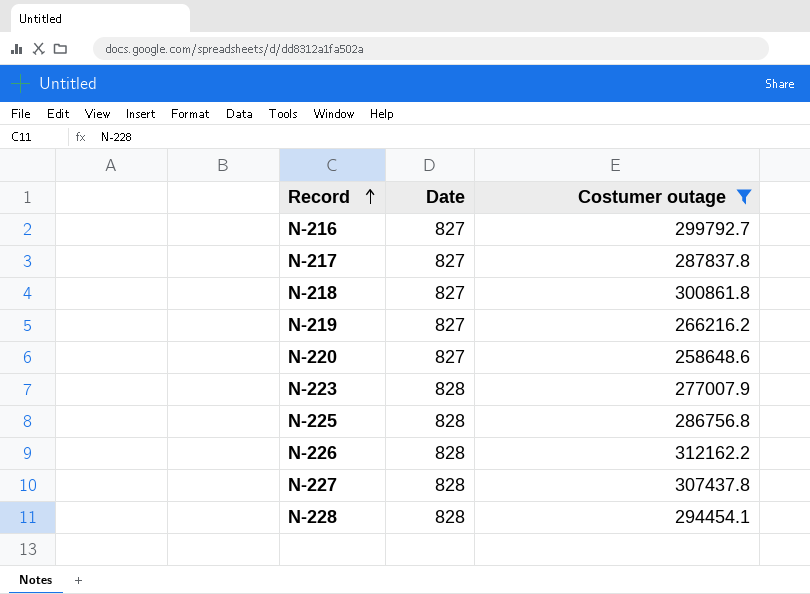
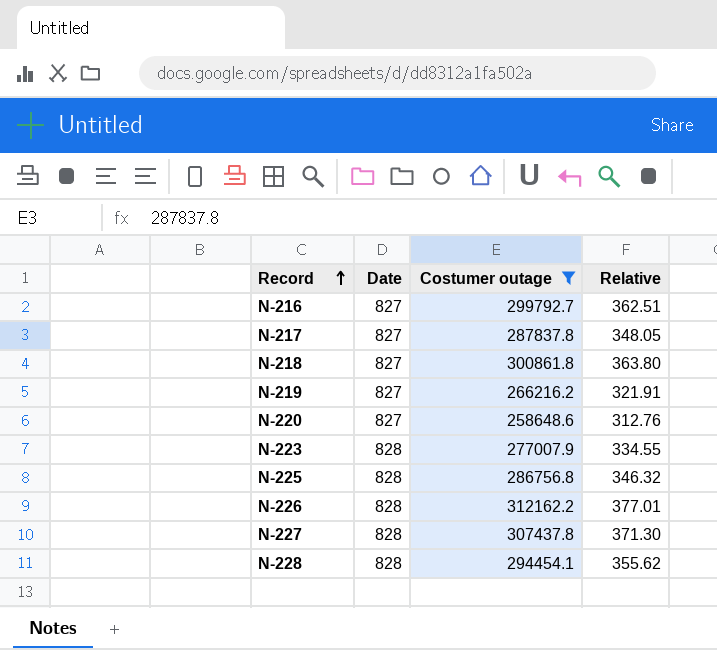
column Relative | formula: none -> [Costumer outage] / [Date]

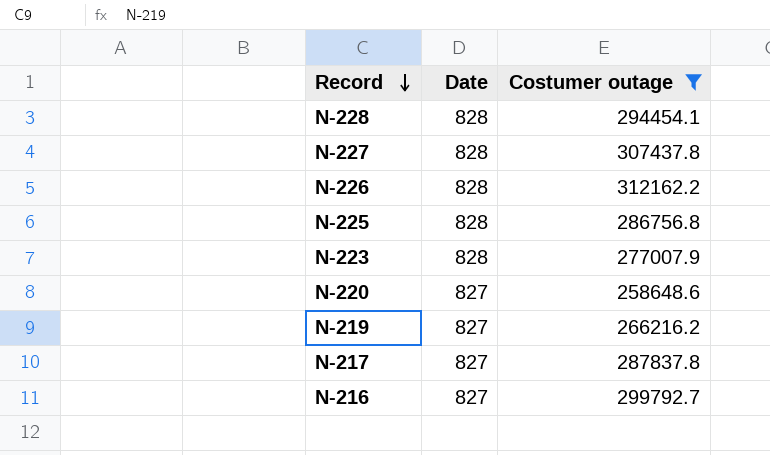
row order: Record ascending -> Record descending
column Relative | formula: [Costumer outage] / [Date] -> none
row N-218: 827 | 300861.8 | 363.80 -> none

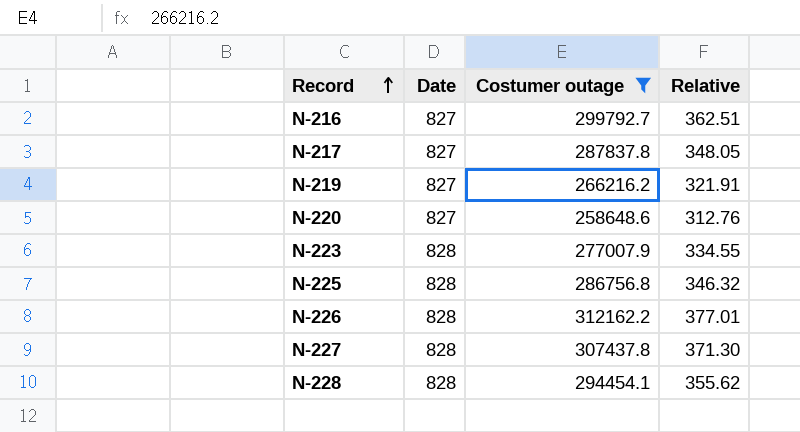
row order: Record descending -> Record ascending
column Relative | formula: none -> [Costumer outage] / [Date]

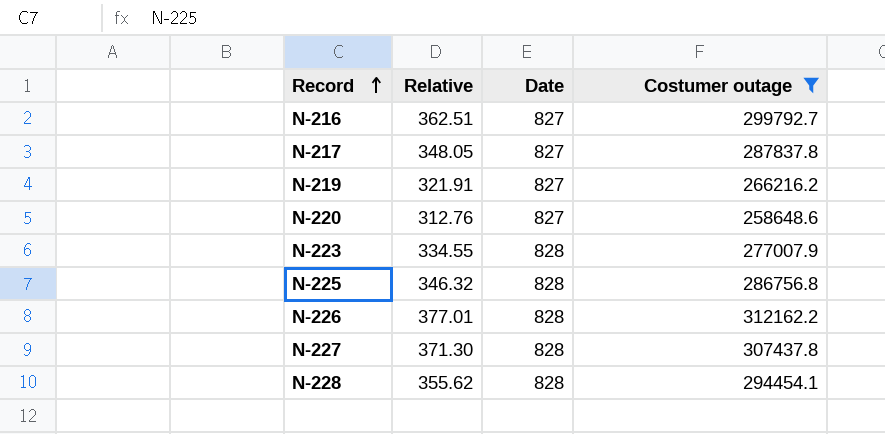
column Relative | position: 4 -> 2

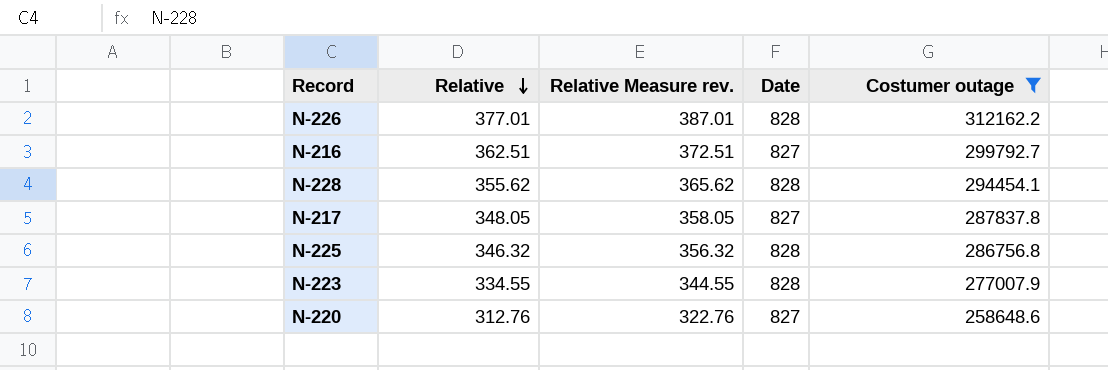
row order: Record ascending -> Relative descending
column Relative Measure rev. | formula: none -> [Relative] + 10
row N-219: 321.91 | 827 | 266216.2 -> none
row N-227: 371.30 | 828 | 307437.8 -> none

